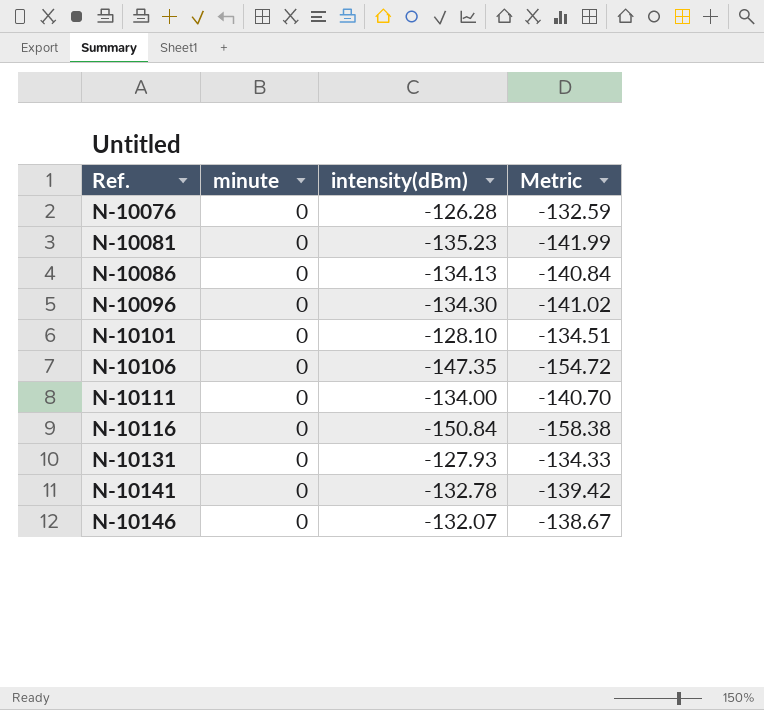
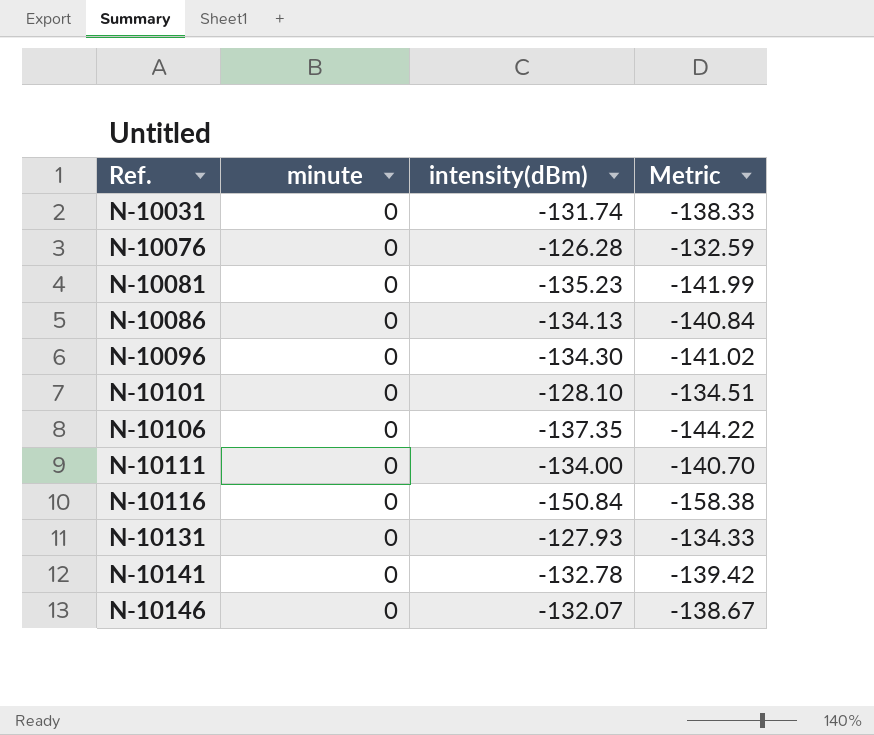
row N-10031: none -> 0 | -131.74 | -138.33
N-10106 | intensity(dBm): -147.35 -> -137.35
N-10106 | Metric: -154.72 -> -144.22

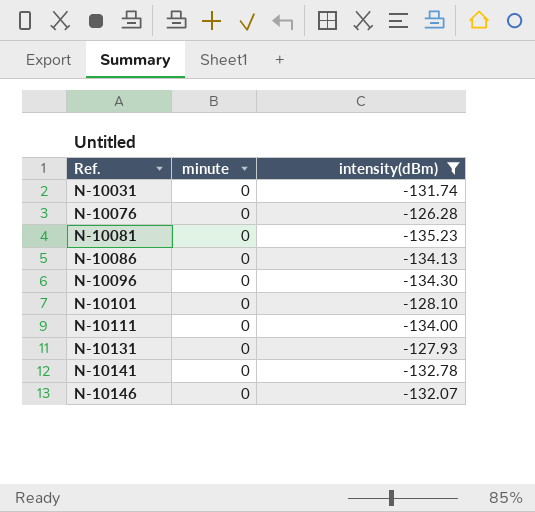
filter: none -> intensity(dBm) >= -135.23
column Metric | formula: [intensity(dBm)] * 1.05 -> none

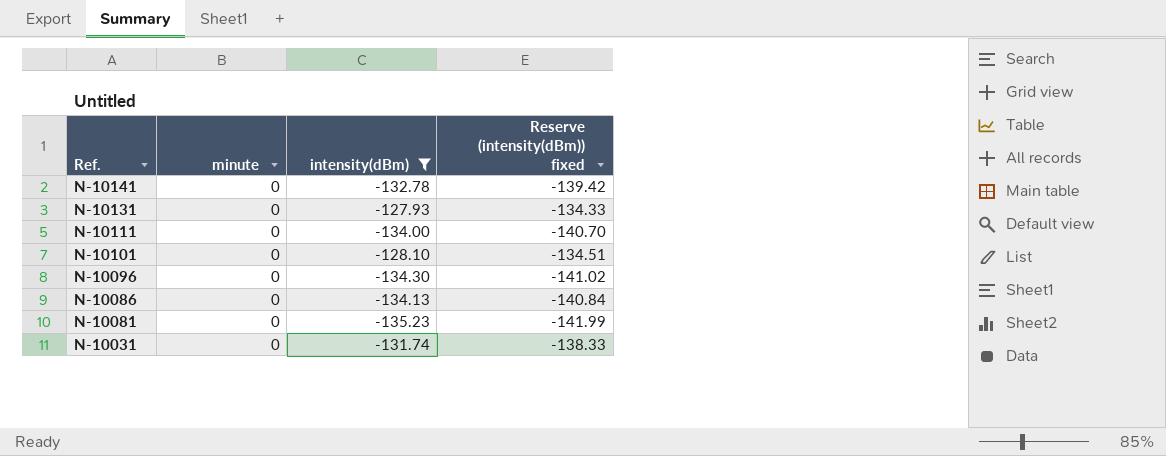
row order: Ref. ascending -> Ref. descending
column Reserve (intensity(dBm)) fixed | formula: none -> [intensity(dBm)] * 1.05
row N-10076: 0 | -126.28 -> none
row N-10146: 0 | -132.07 -> none

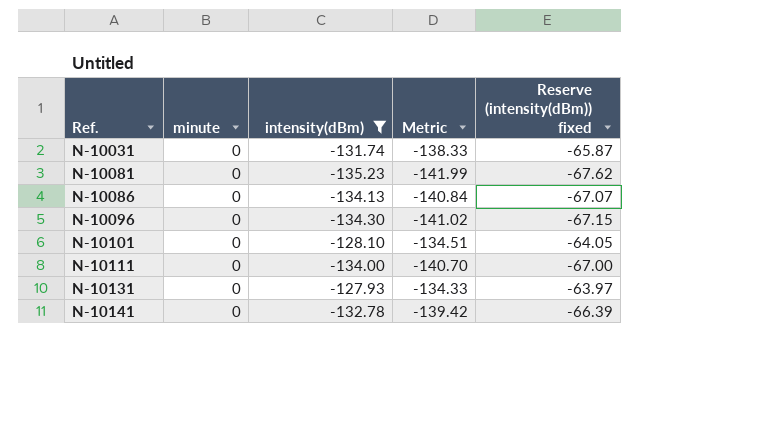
row order: Ref. descending -> Ref. ascending
column Metric | formula: none -> [intensity(dBm)] * 1.05
column Reserve (intensity(dBm)) fixed | formula: [intensity(dBm)] * 1.05 -> [intensity(dBm)] * 0.5

